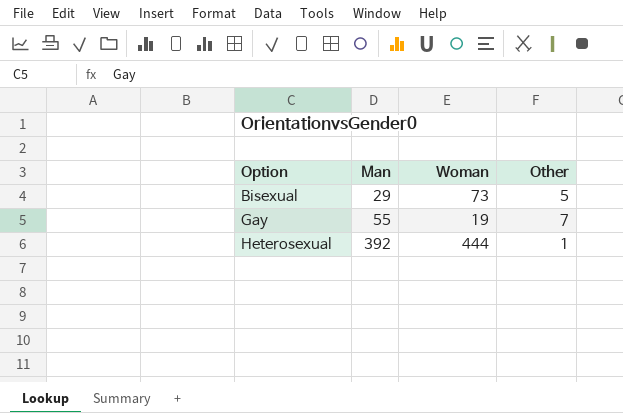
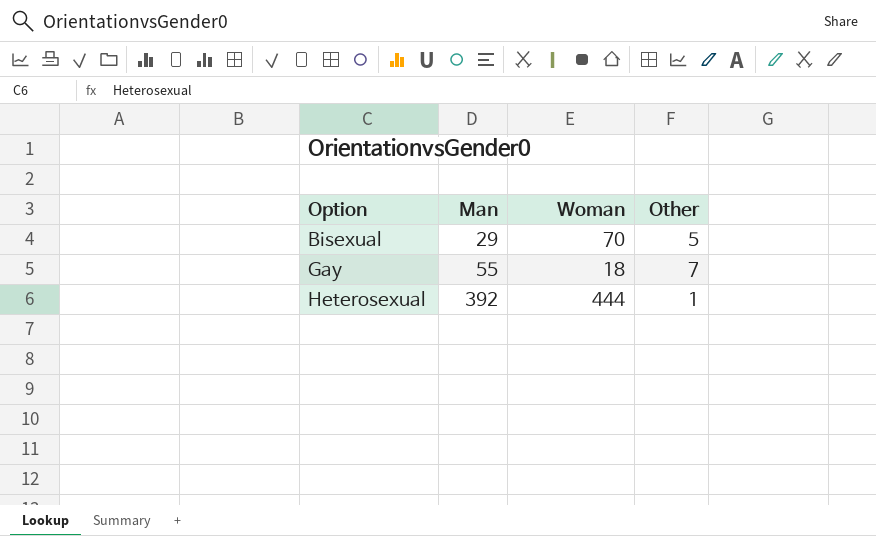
Bisexual | Woman: 73 -> 70
Gay | Woman: 19 -> 18

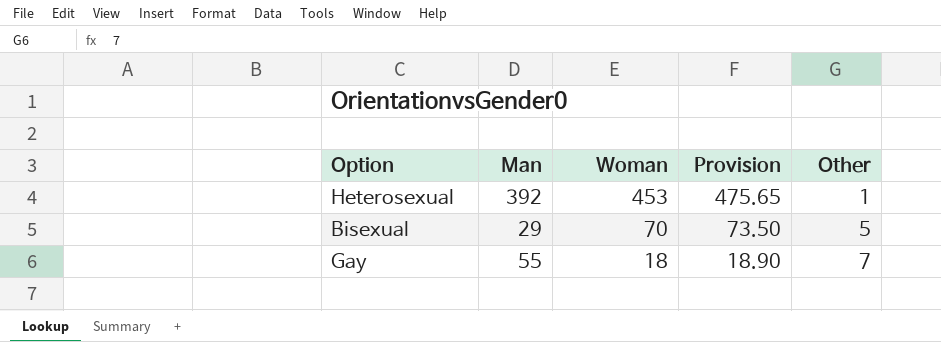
row order: Option ascending -> Woman descending
column Provision | formula: none -> [Woman] * 1.05
Heterosexual | Woman: 444 -> 453

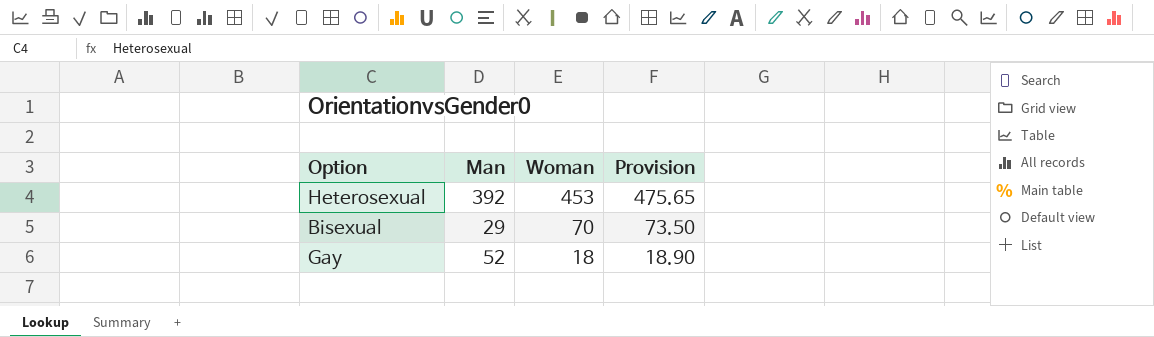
column Other | position: 5 -> none
Gay | Man: 55 -> 52

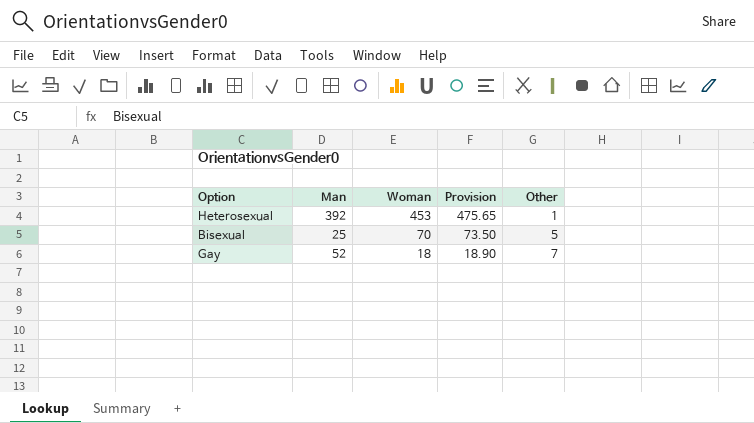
column Other | position: none -> 5
Bisexual | Man: 29 -> 25

